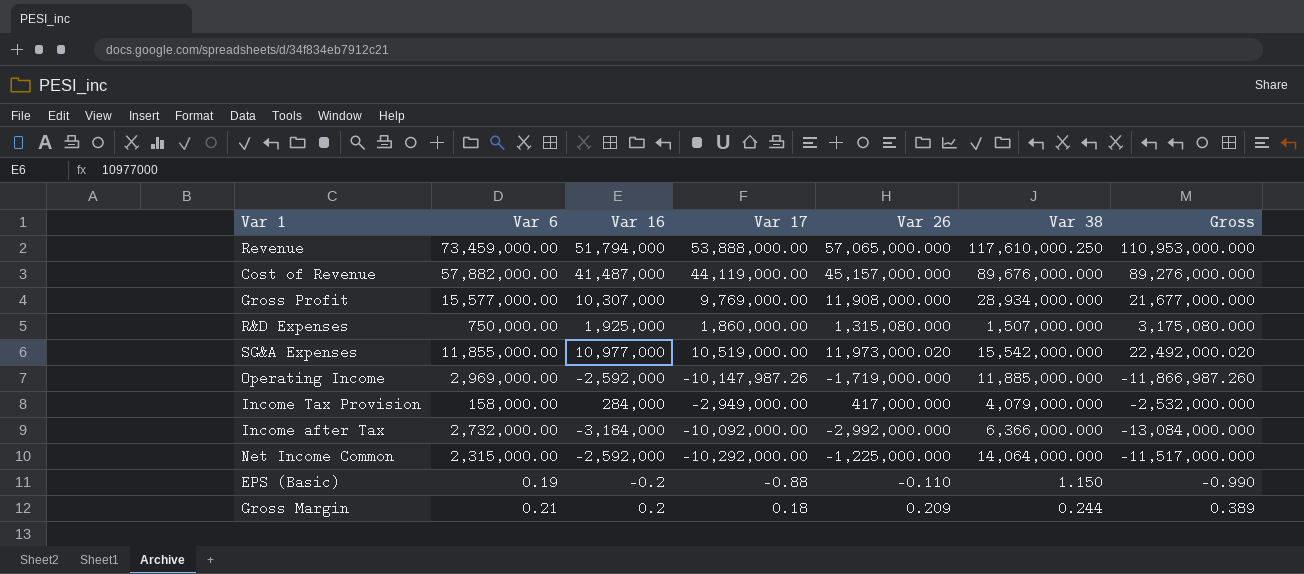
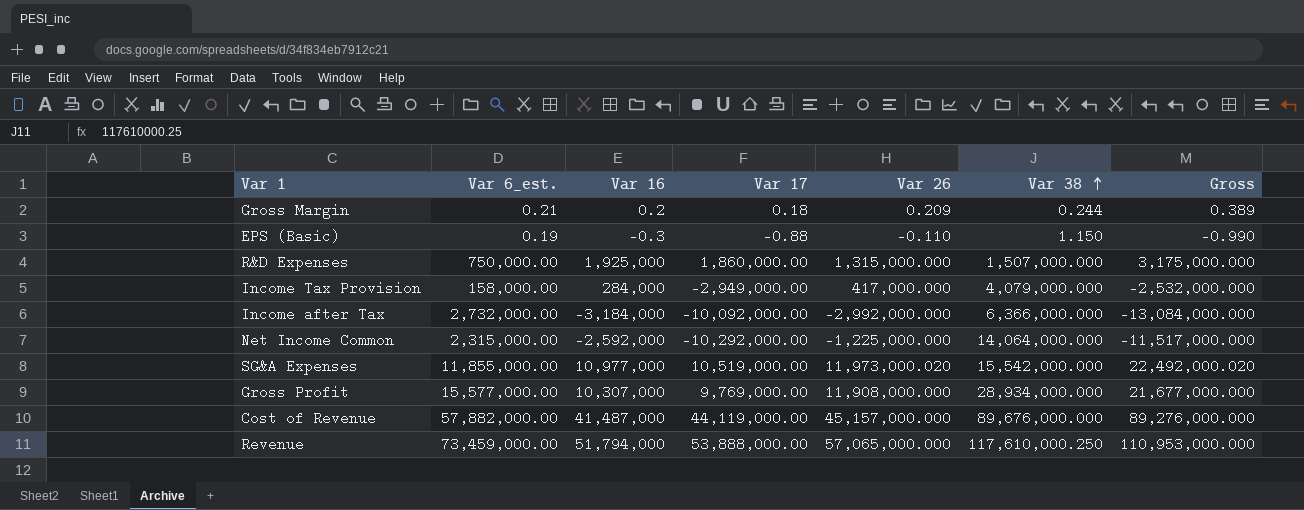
row order: none -> Var 38 ascending
column name: Var 6 -> Var 6_est.
row Operating Income: 2,969,000.00 | -2,592,000 | -10,147,987.26 | -1,719,000.000 | 11,885,000.000 | -11,866,987.260 -> none
EPS (Basic) | Var 16: -0.2 -> -0.3
R&D Expenses | Var 26: 1,315,080.000 -> 1,315,000.000
R&D Expenses | Gross: 3,175,080.000 -> 3,175,000.000

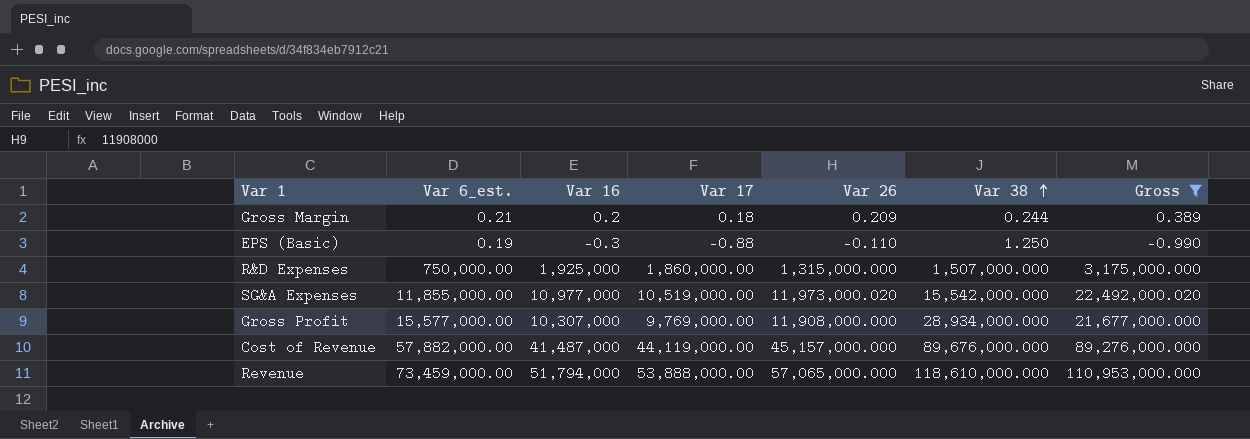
filter: none -> Gross >= -0.990
EPS (Basic) | Var 38: 1.150 -> 1.250
Revenue | Var 38: 117,610,000.250 -> 118,610,000.000

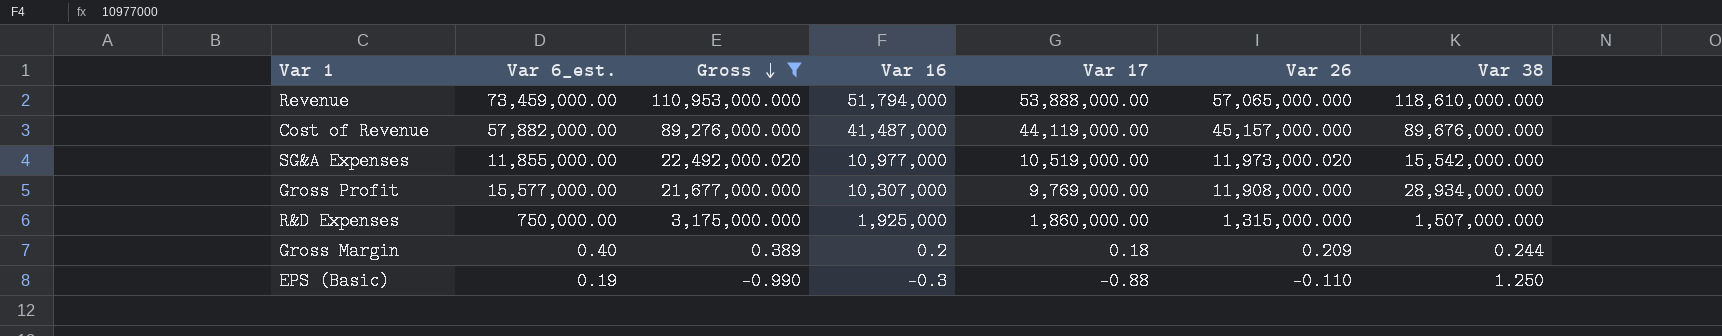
row order: Var 38 ascending -> Gross descending
column Gross | position: 7 -> 3
Gross Margin | Var 6_est.: 0.21 -> 0.40

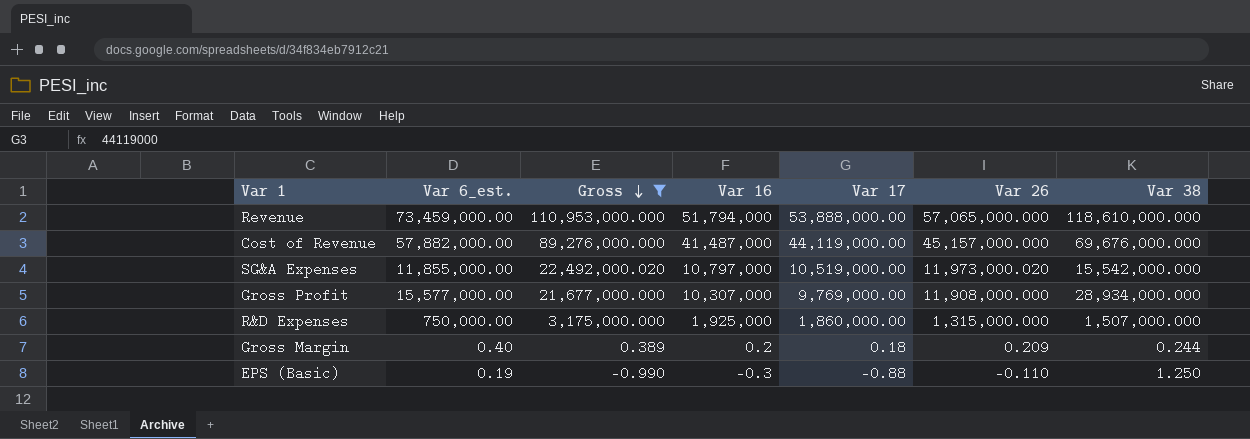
Cost of Revenue | Var 38: 89,676,000.000 -> 69,676,000.000
SG&A Expenses | Var 16: 10,977,000 -> 10,797,000

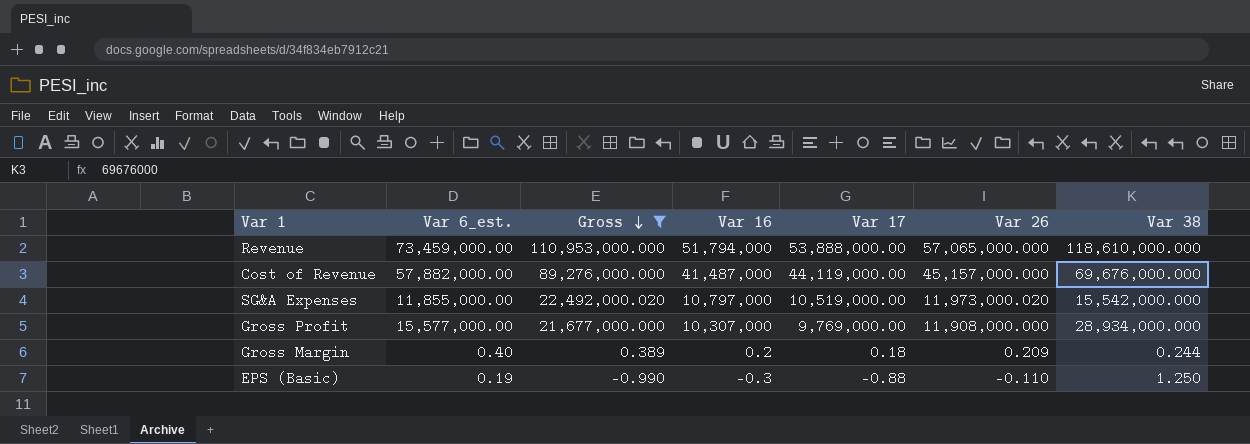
row R&D Expenses: 750,000.00 | 3,175,000.000 | 1,925,000 | 1,860,000.00 | 1,315,000.000 | 1,507,000.000 -> none

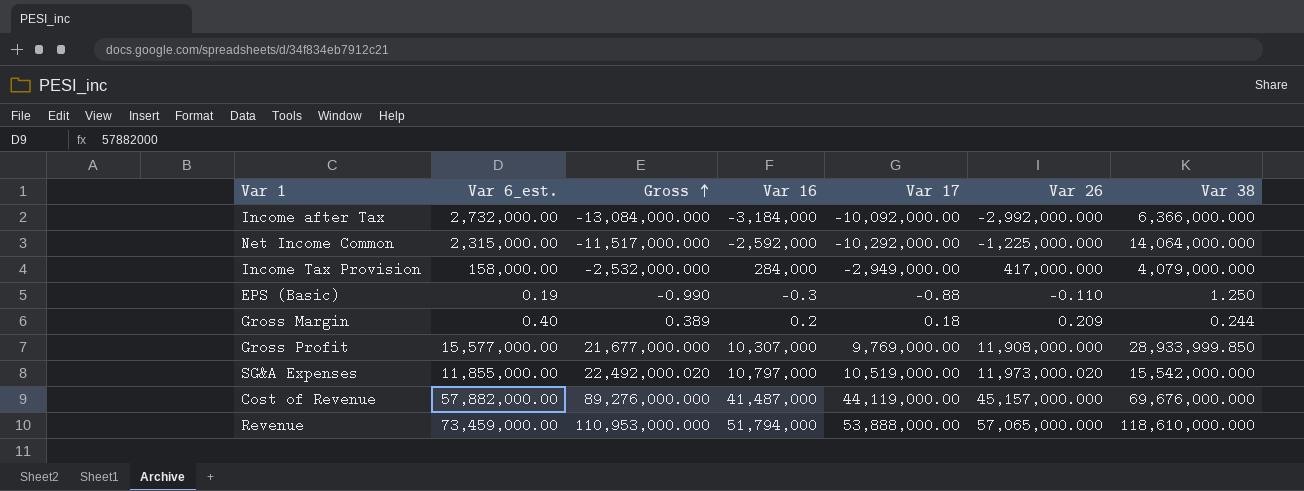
filter: Gross >= -0.990 -> none
row order: Gross descending -> Gross ascending
Gross Profit | Var 38: 28,934,000.000 -> 28,933,999.850

